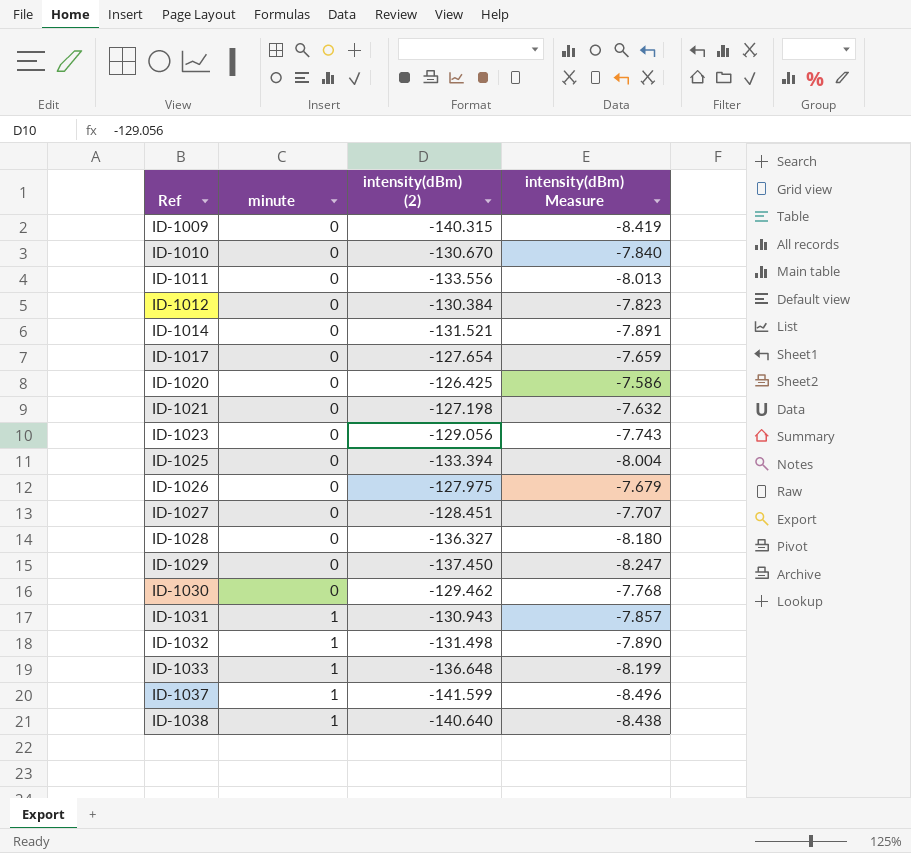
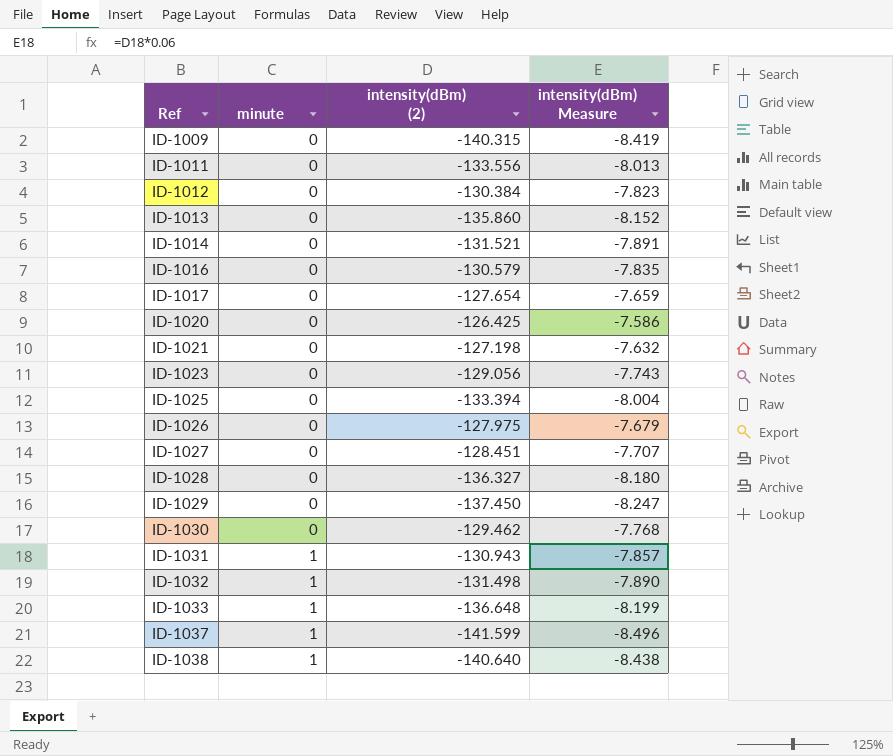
row ID-1010: 0 | -130.670 | -7.840 -> none
row ID-1013: none -> 0 | -135.860 | -8.152
row ID-1016: none -> 0 | -130.579 | -7.835

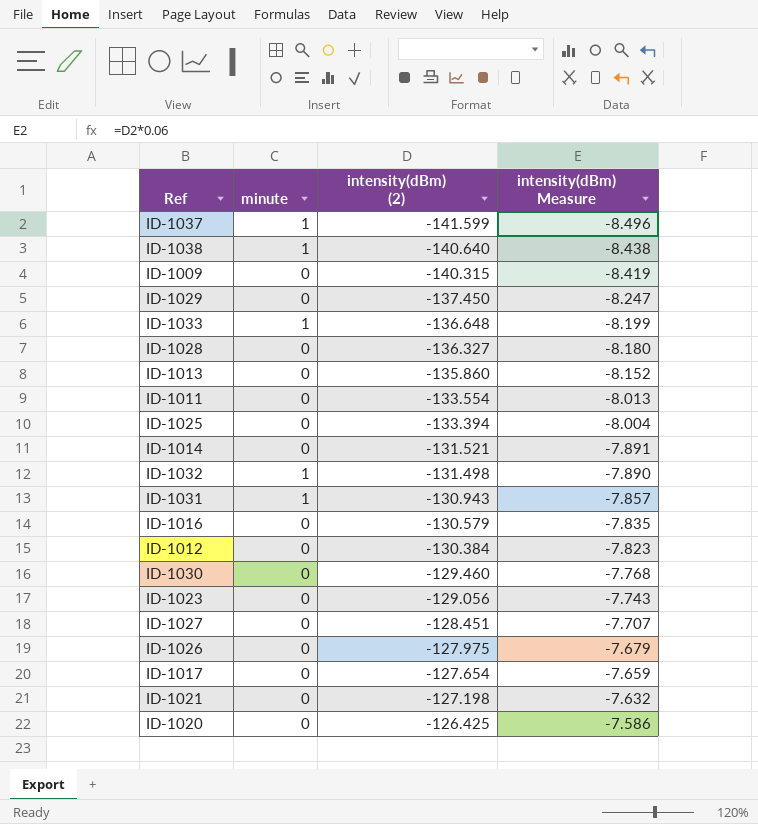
row order: Ref ascending -> intensity(dBm) (2) ascending
ID-1011 | intensity(dBm) (2): -133.556 -> -133.554
ID-1030 | intensity(dBm) (2): -129.462 -> -129.460

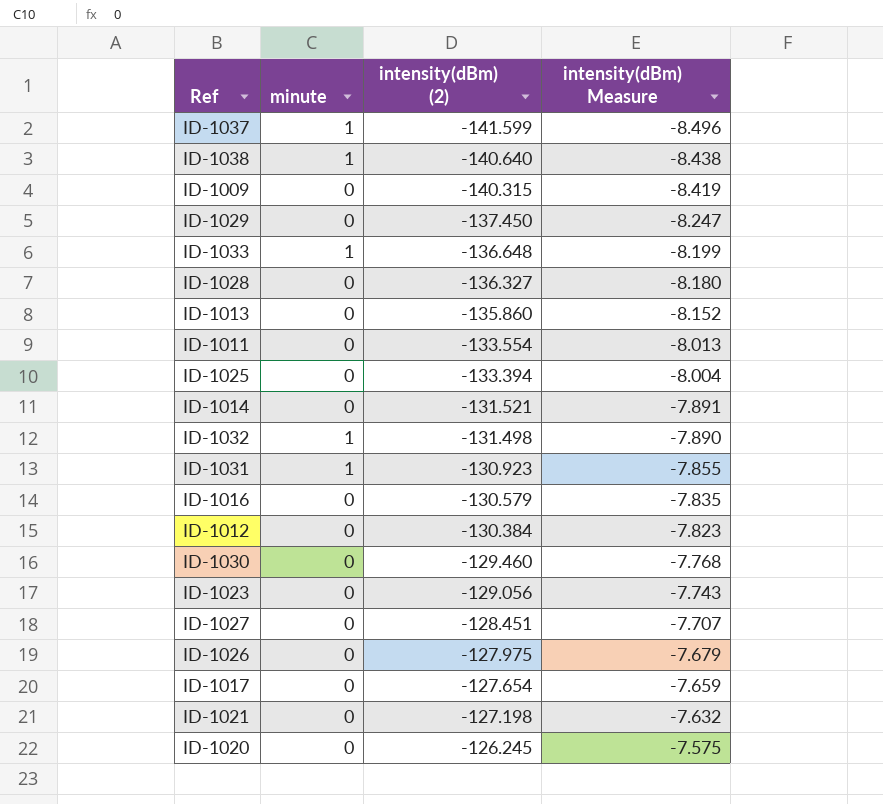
ID-1031 | intensity(dBm) (2): -130.943 -> -130.923
ID-1031 | intensity(dBm) Measure: -7.857 -> -7.855
ID-1020 | intensity(dBm) (2): -126.425 -> -126.245
ID-1020 | intensity(dBm) Measure: -7.586 -> -7.575

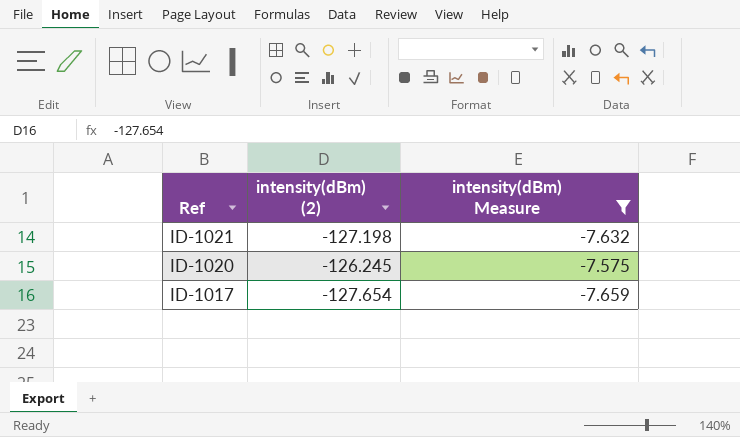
filter: none -> intensity(dBm) Measure >= -7.659
row order: intensity(dBm) (2) ascending -> Ref descending
column minute | position: 2 -> none

